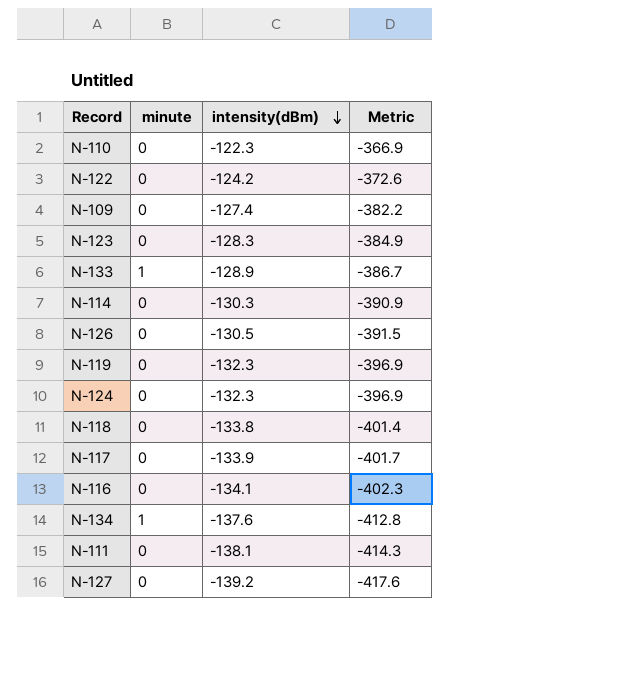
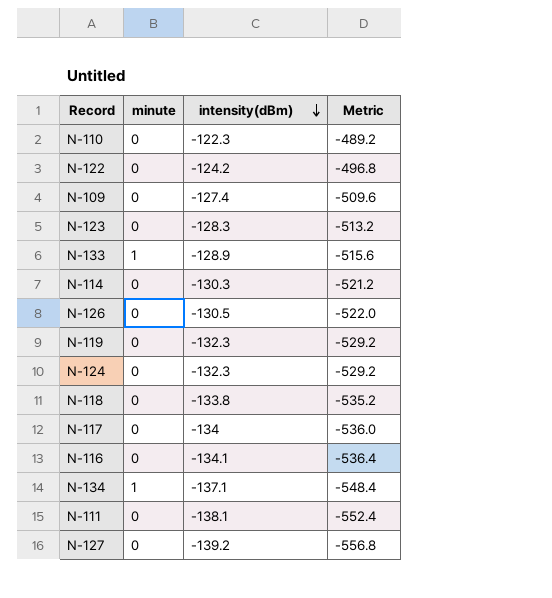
column Metric | formula: [intensity(dBm)] * 3 -> [intensity(dBm)] * 4
N-117 | intensity(dBm): -133.9 -> -134
N-134 | intensity(dBm): -137.6 -> -137.1

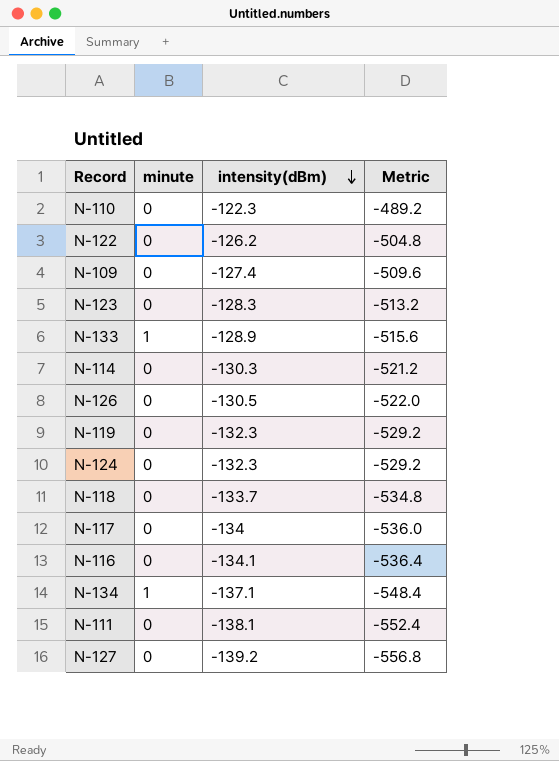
N-122 | intensity(dBm): -124.2 -> -126.2
N-122 | Metric: -496.8 -> -504.8
N-118 | intensity(dBm): -133.8 -> -133.7
N-118 | Metric: -535.2 -> -534.8

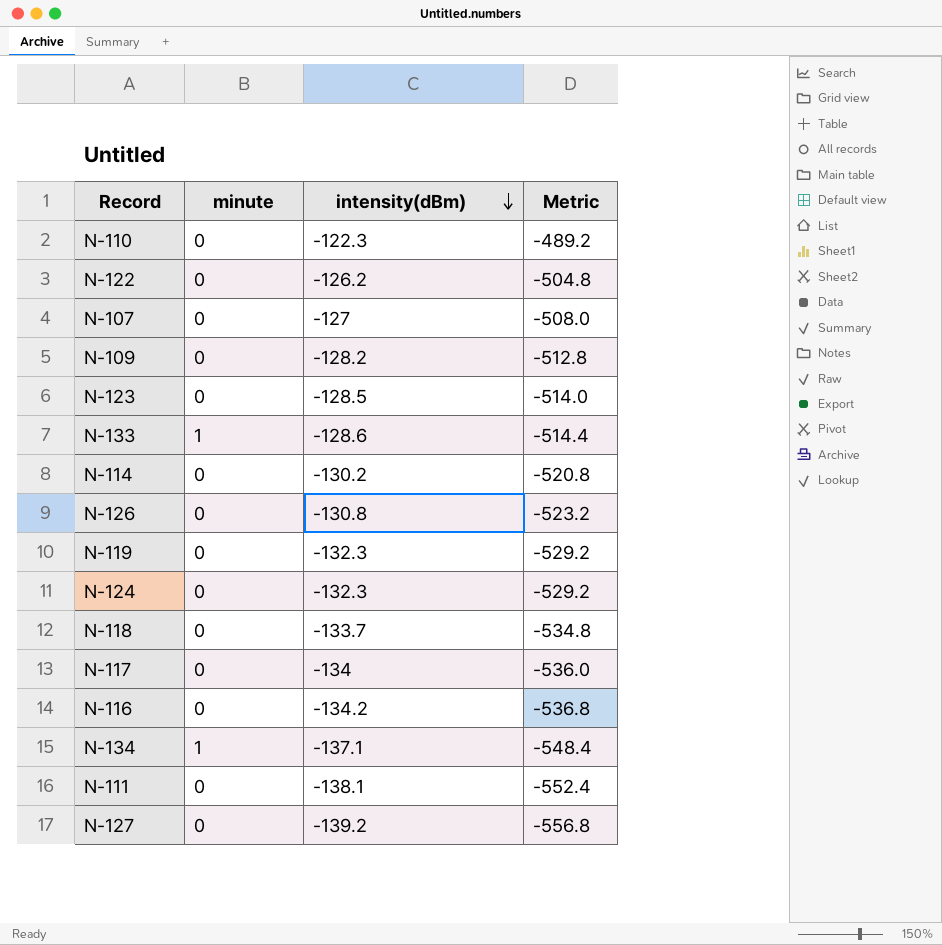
row N-107: none -> 0 | -127 | -508.0
N-109 | intensity(dBm): -127.4 -> -128.2
N-109 | Metric: -509.6 -> -512.8
N-123 | intensity(dBm): -128.3 -> -128.5
N-123 | Metric: -513.2 -> -514.0
N-133 | intensity(dBm): -128.9 -> -128.6
N-133 | Metric: -515.6 -> -514.4
N-114 | intensity(dBm): -130.3 -> -130.2
N-114 | Metric: -521.2 -> -520.8
N-126 | intensity(dBm): -130.5 -> -130.8
N-126 | Metric: -522.0 -> -523.2
N-116 | intensity(dBm): -134.1 -> -134.2
N-116 | Metric: -536.4 -> -536.8

